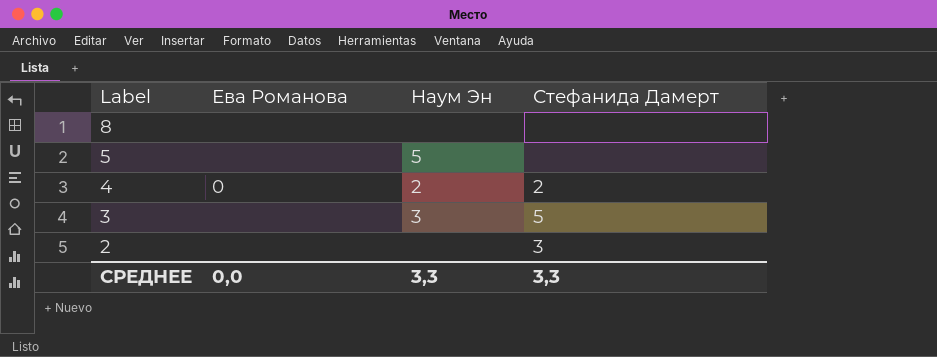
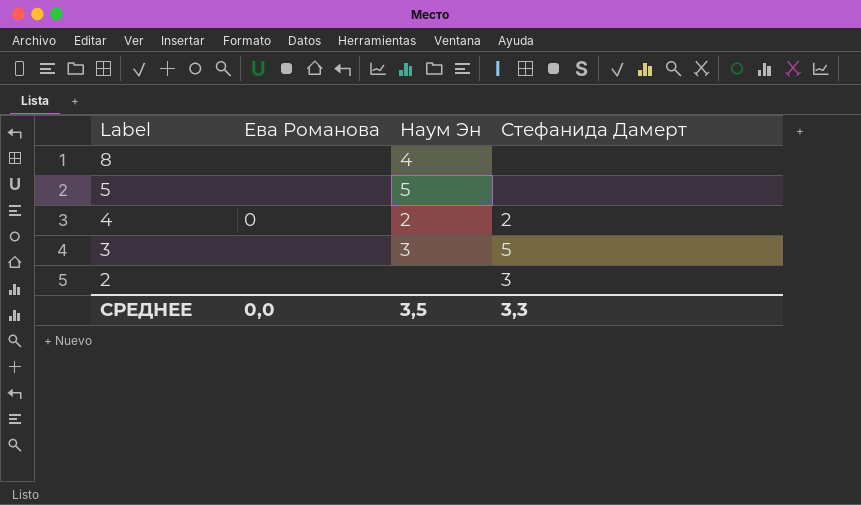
8 | Наум Эн: none -> 4
СРЕДНЕЕ | Наум Эн: 3,3 -> 3,5

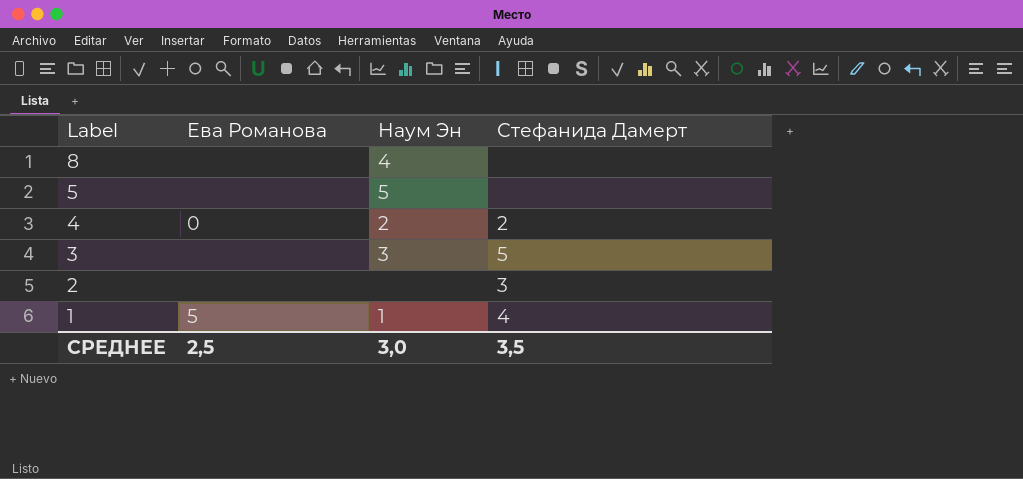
row 1: none -> 5 | 1 | 4
СРЕДНЕЕ | Ева Романова: 0,0 -> 2,5
СРЕДНЕЕ | Наум Эн: 3,5 -> 3,0
СРЕДНЕЕ | Стефанида Дамерт: 3,3 -> 3,5

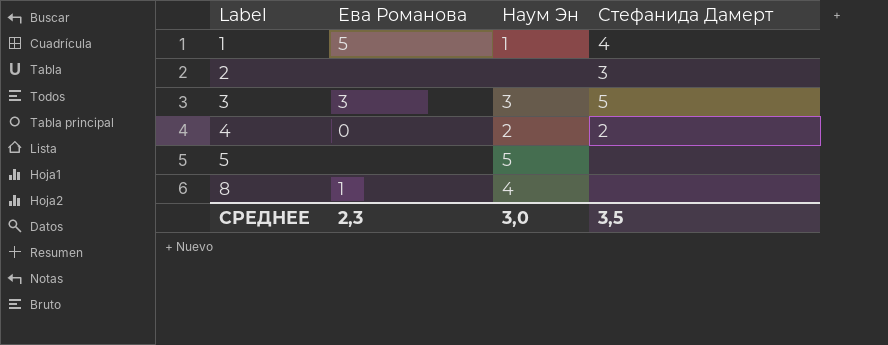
row order: Label descending -> Label ascending
3 | Ева Романова: none -> 3
8 | Ева Романова: none -> 1
СРЕДНЕЕ | Ева Романова: 2,5 -> 2,3

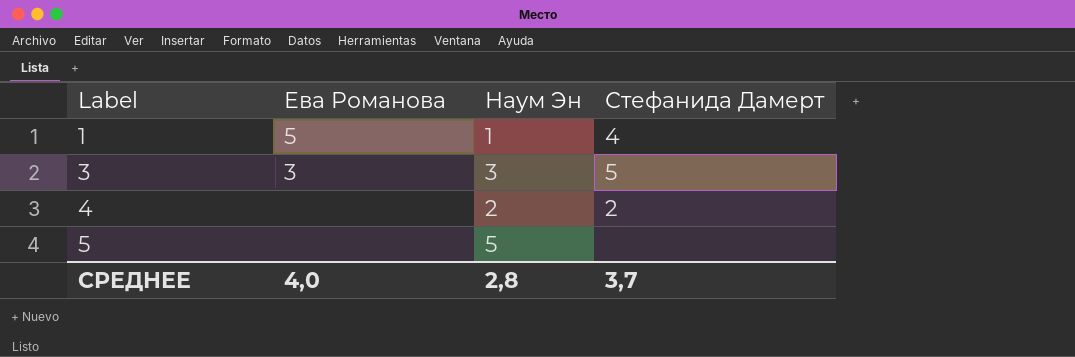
row 2: none | none | 3 -> none
row 8: 1 | 4 | none -> none
4 | Ева Романова: 0 -> none
СРЕДНЕЕ | Ева Романова: 2,3 -> 4,0
СРЕДНЕЕ | Наум Эн: 3,0 -> 2,8
СРЕДНЕЕ | Стефанида Дамерт: 3,5 -> 3,7

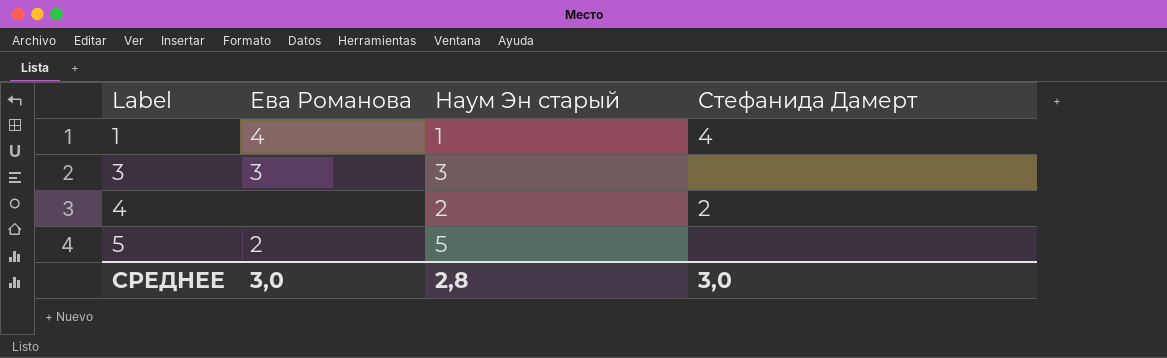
column name: Наум Эн -> Наум Эн старый
1 | Ева Романова: 5 -> 4
3 | Стефанида Дамерт: 5 -> none
5 | Ева Романова: none -> 2
СРЕДНЕЕ | Ева Романова: 4,0 -> 3,0
СРЕДНЕЕ | Стефанида Дамерт: 3,7 -> 3,0

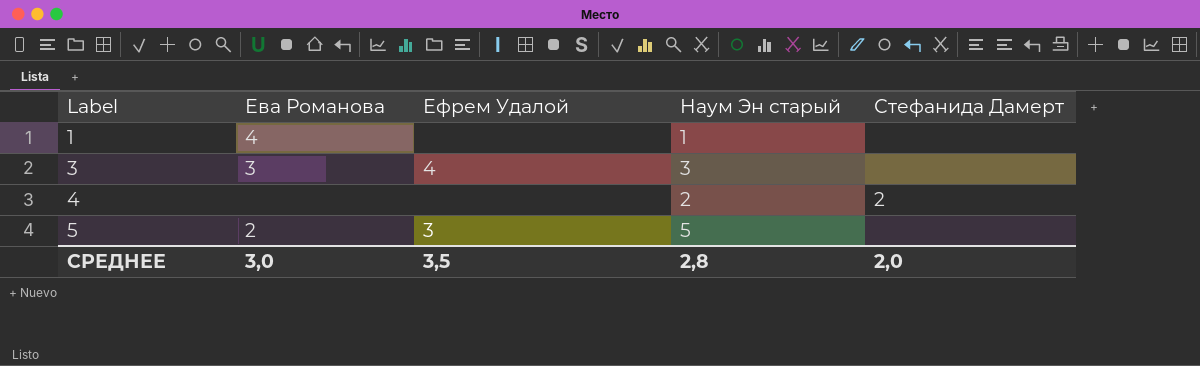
column Ефрем Удалой | position: none -> 3
1 | Стефанида Дамерт: 4 -> none
СРЕДНЕЕ | Стефанида Дамерт: 3,0 -> 2,0

